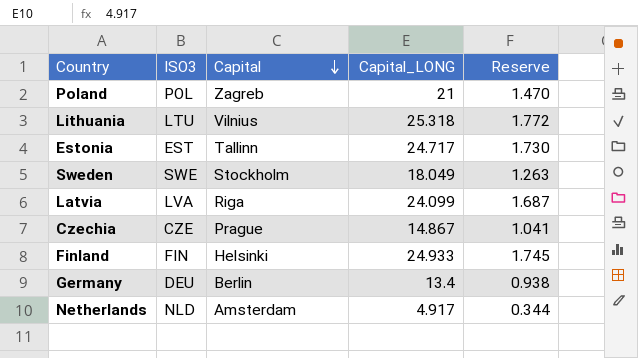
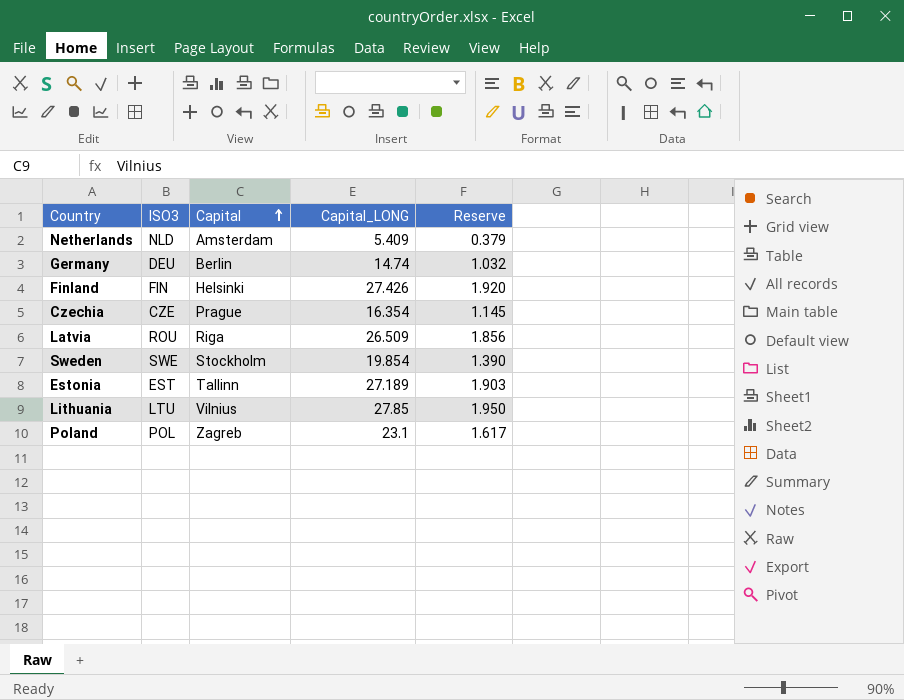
row order: Capital descending -> Capital ascending
Netherlands | Capital_LONG: 4.917 -> 5.409
Netherlands | Reserve: 0.344 -> 0.379
Germany | Capital_LONG: 13.4 -> 14.74
Germany | Reserve: 0.938 -> 1.032
Finland | Capital_LONG: 24.933 -> 27.426
Finland | Reserve: 1.745 -> 1.920
Czechia | Capital_LONG: 14.867 -> 16.354
Czechia | Reserve: 1.041 -> 1.145
Latvia | ISO3: LVA -> ROU
Latvia | Capital_LONG: 24.099 -> 26.509
Latvia | Reserve: 1.687 -> 1.856
Sweden | Capital_LONG: 18.049 -> 19.854
Sweden | Reserve: 1.263 -> 1.390
Estonia | Capital_LONG: 24.717 -> 27.189
Estonia | Reserve: 1.730 -> 1.903
Lithuania | Capital_LONG: 25.318 -> 27.85
Lithuania | Reserve: 1.772 -> 1.950
Poland | Capital_LONG: 21 -> 23.1
Poland | Reserve: 1.470 -> 1.617

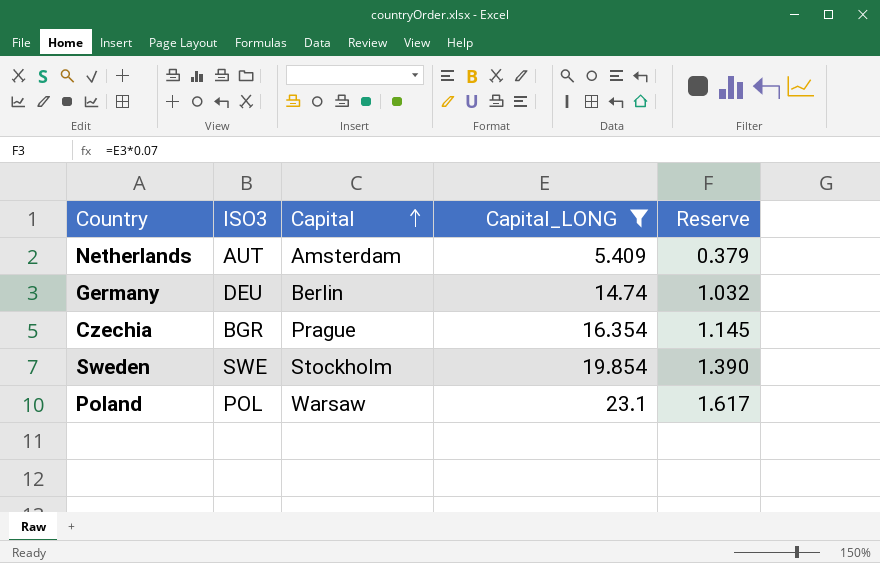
filter: none -> Capital_LONG <= 23.1
Netherlands | ISO3: NLD -> AUT
Czechia | ISO3: CZE -> BGR
Poland | Capital: Zagreb -> Warsaw

